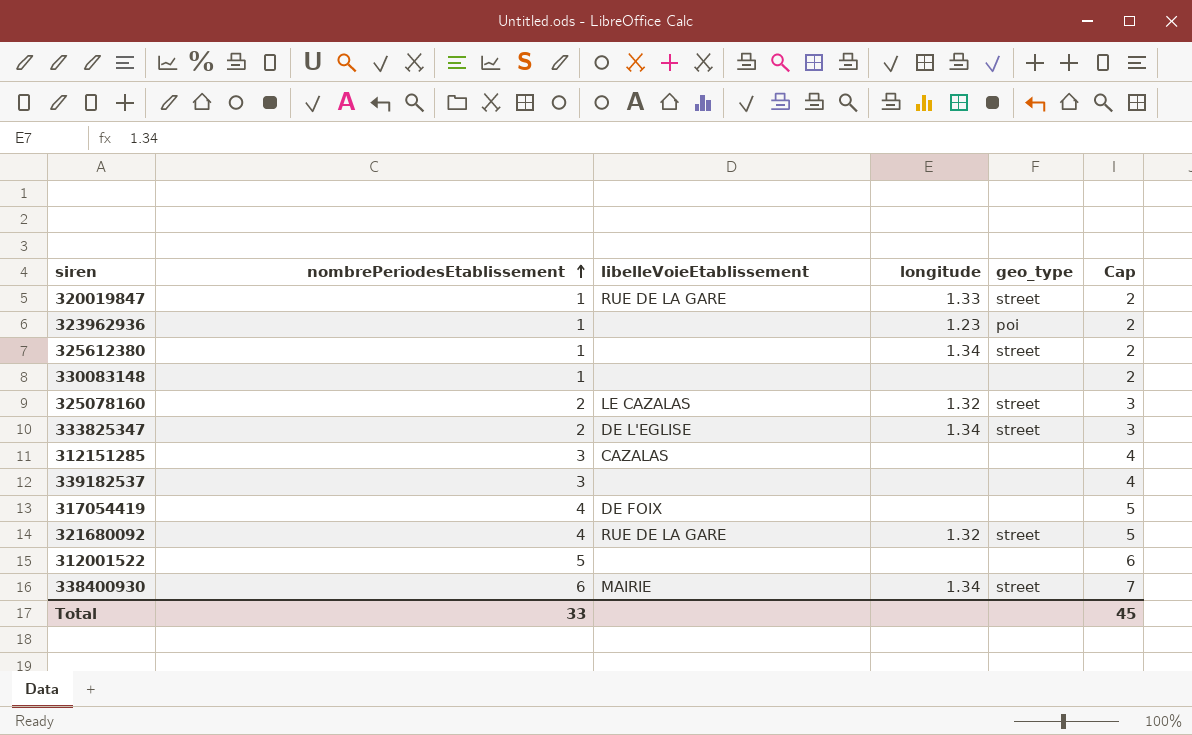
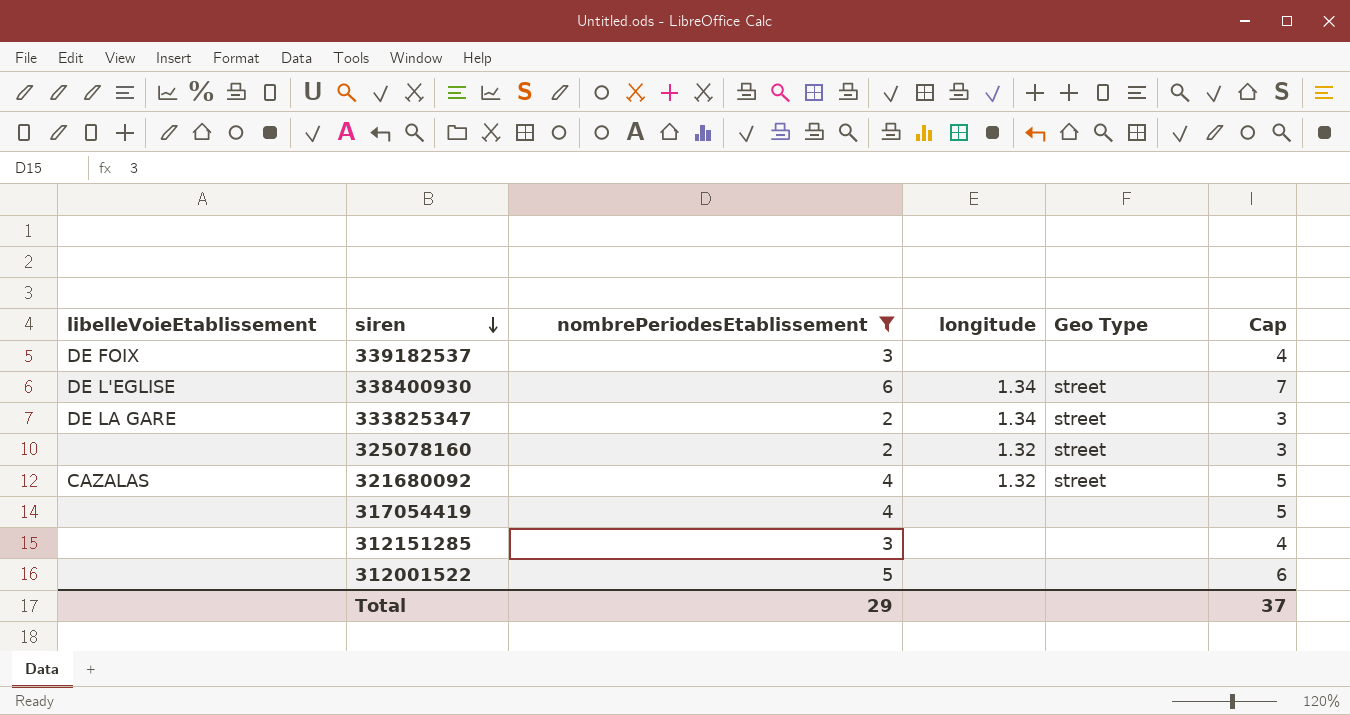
filter: none -> nombrePeriodesEtablissement != 1
row order: nombrePeriodesEtablissement ascending -> siren descending
column libelleVoieEtablissement | position: 3 -> 1
column name: geo_type -> Geo Type
339182537 | libelleVoieEtablissement: none -> DE FOIX
338400930 | libelleVoieEtablissement: MAIRIE -> DE L'EGLISE
333825347 | libelleVoieEtablissement: DE L'EGLISE -> DE LA GARE
325078160 | libelleVoieEtablissement: LE CAZALAS -> none
321680092 | libelleVoieEtablissement: RUE DE LA GARE -> CAZALAS
317054419 | libelleVoieEtablissement: DE FOIX -> none
312151285 | libelleVoieEtablissement: CAZALAS -> none
Total | nombrePeriodesEtablissement: 33 -> 29
Total | Cap: 45 -> 37

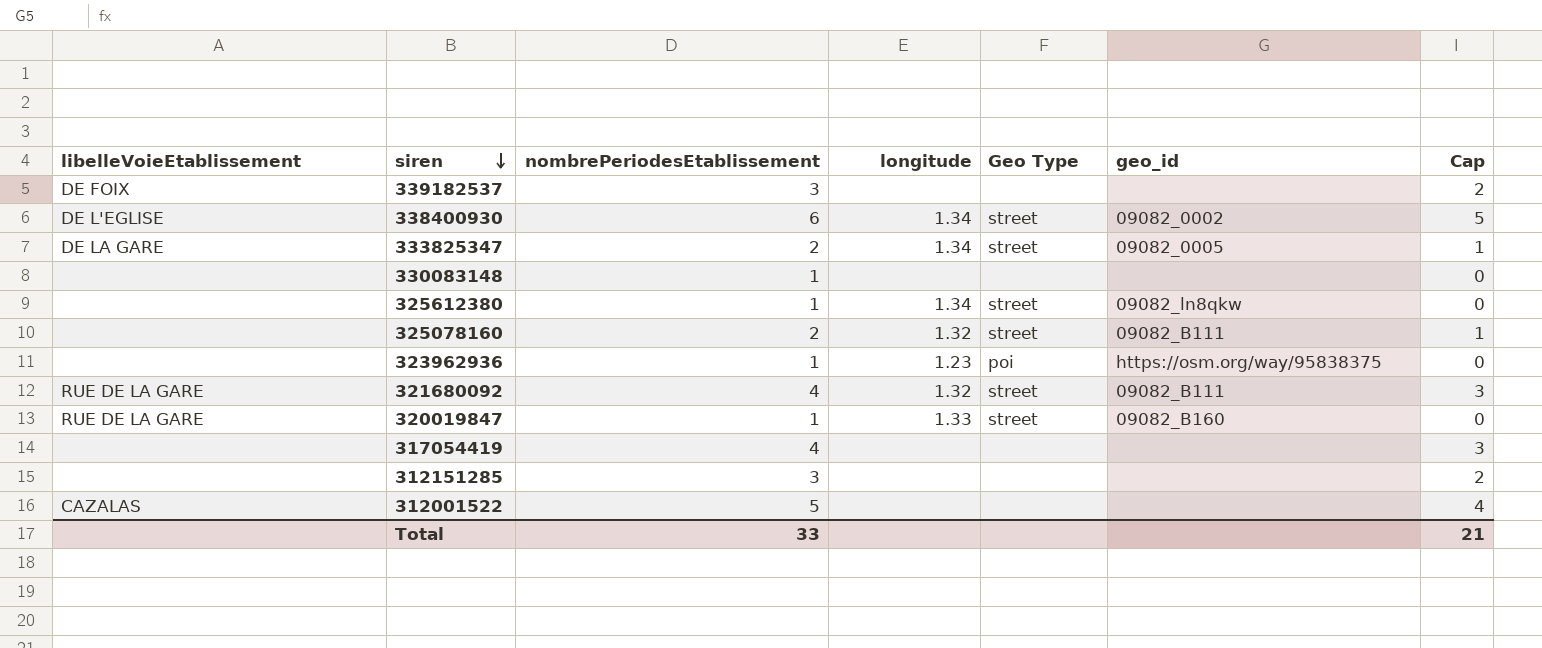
filter: nombrePeriodesEtablissement != 1 -> none
column geo_id | position: none -> 6
column Cap | formula: [nombrePeriodesEtablissement] + 1 -> [nombrePeriodesEtablissement] - 1
321680092 | libelleVoieEtablissement: CAZALAS -> RUE DE LA GARE
312001522 | libelleVoieEtablissement: none -> CAZALAS
Total | nombrePeriodesEtablissement: 29 -> 33
Total | Cap: 37 -> 21

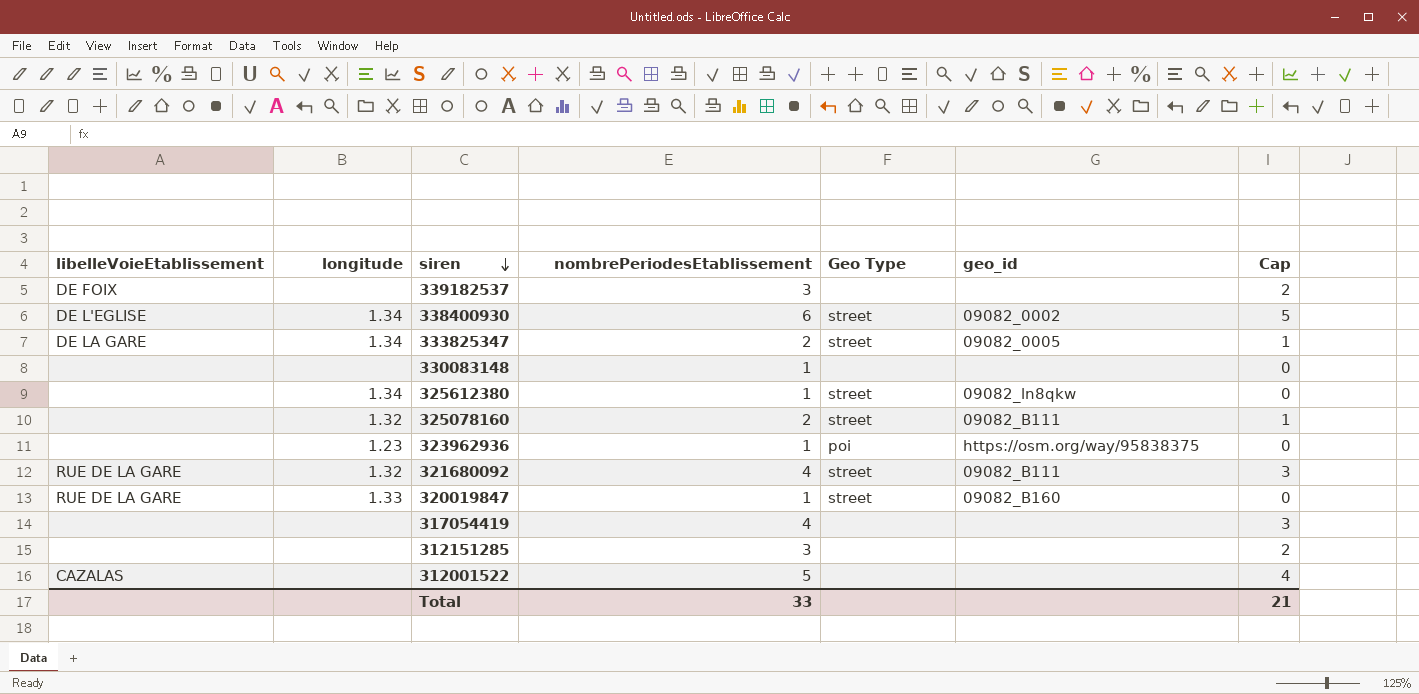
column longitude | position: 4 -> 2

